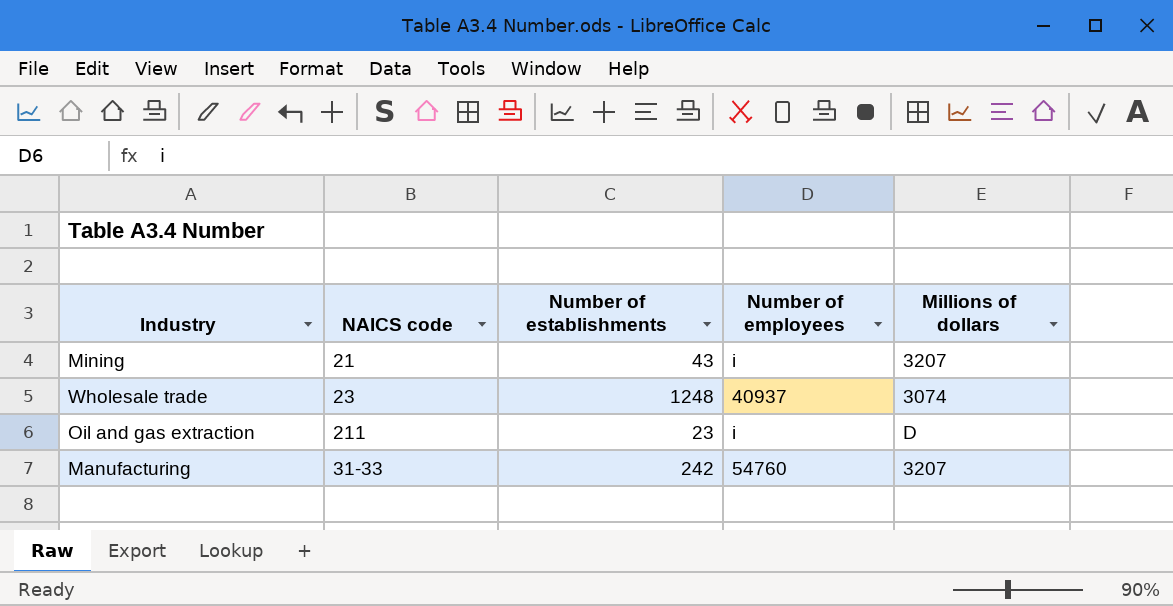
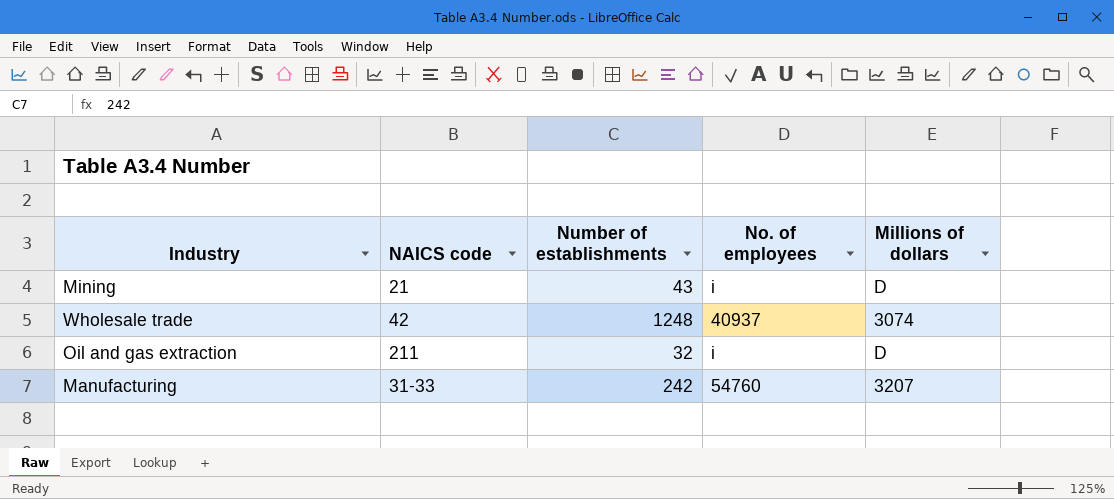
column name: Number of employees -> No. of employees
Mining | Millions of dollars: 3207 -> D
Wholesale trade | NAICS code: 23 -> 42
Oil and gas extraction | Number of establishments: 23 -> 32

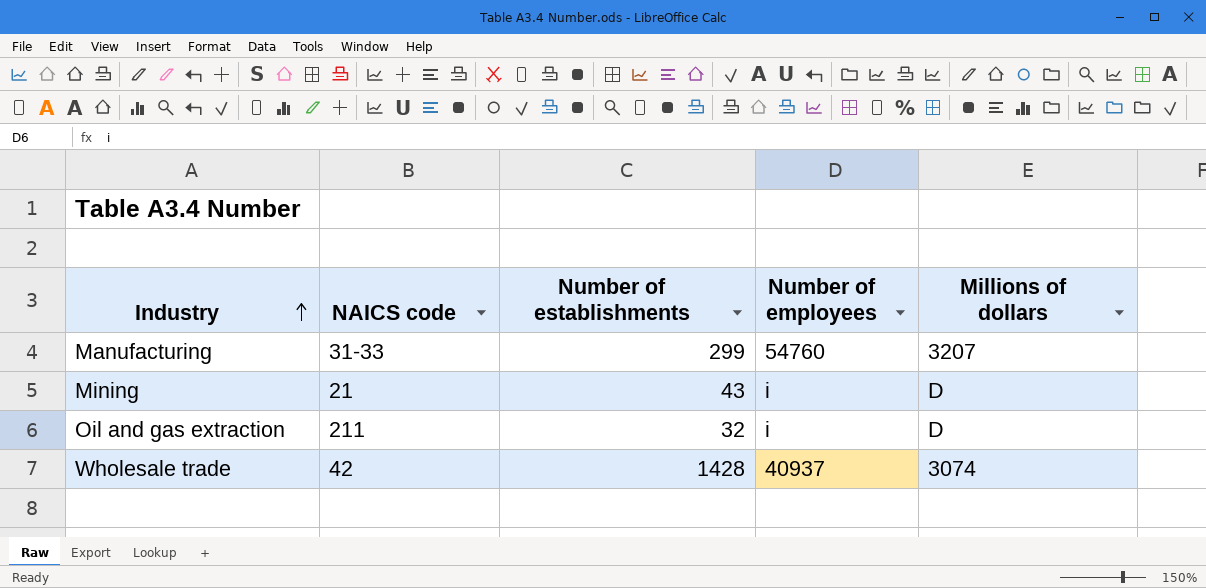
row order: none -> Industry ascending
column name: No. of employees -> Number of employees
Manufacturing | Number of establishments: 242 -> 299
Wholesale trade | Number of establishments: 1248 -> 1428

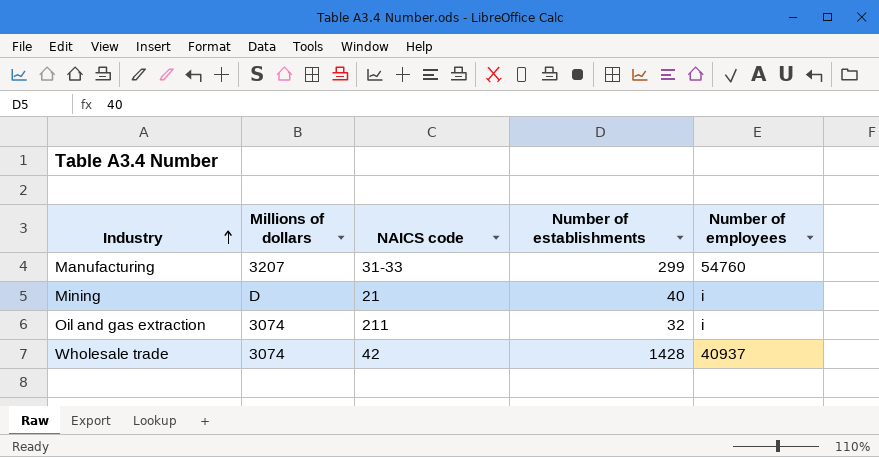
column Millions of dollars | position: 5 -> 2
Mining | Number of establishments: 43 -> 40
Oil and gas extraction | Millions of dollars: D -> 3074

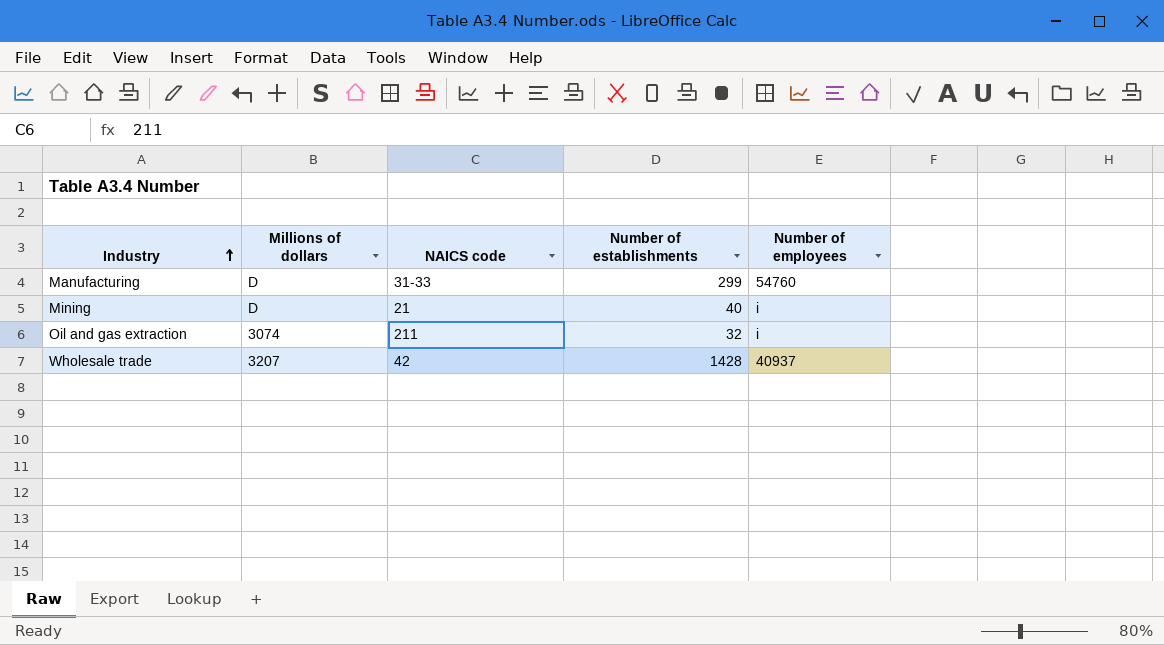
Manufacturing | Millions of dollars: 3207 -> D
Wholesale trade | Millions of dollars: 3074 -> 3207

